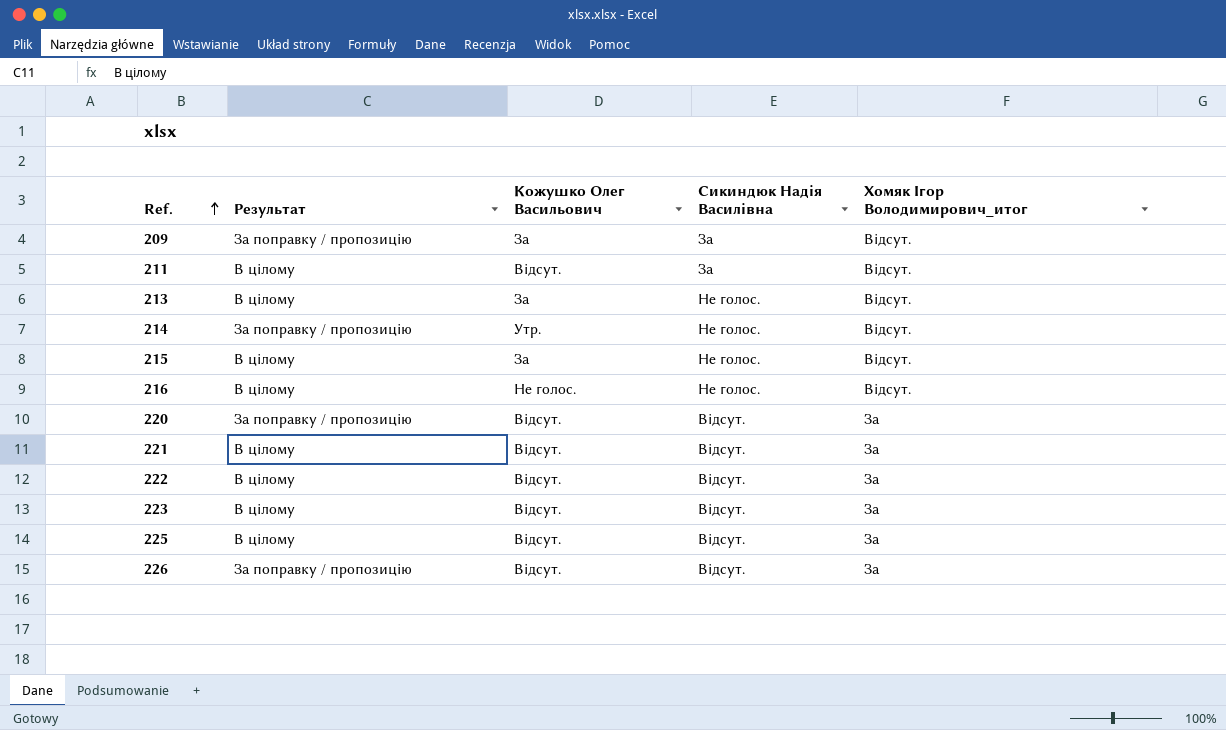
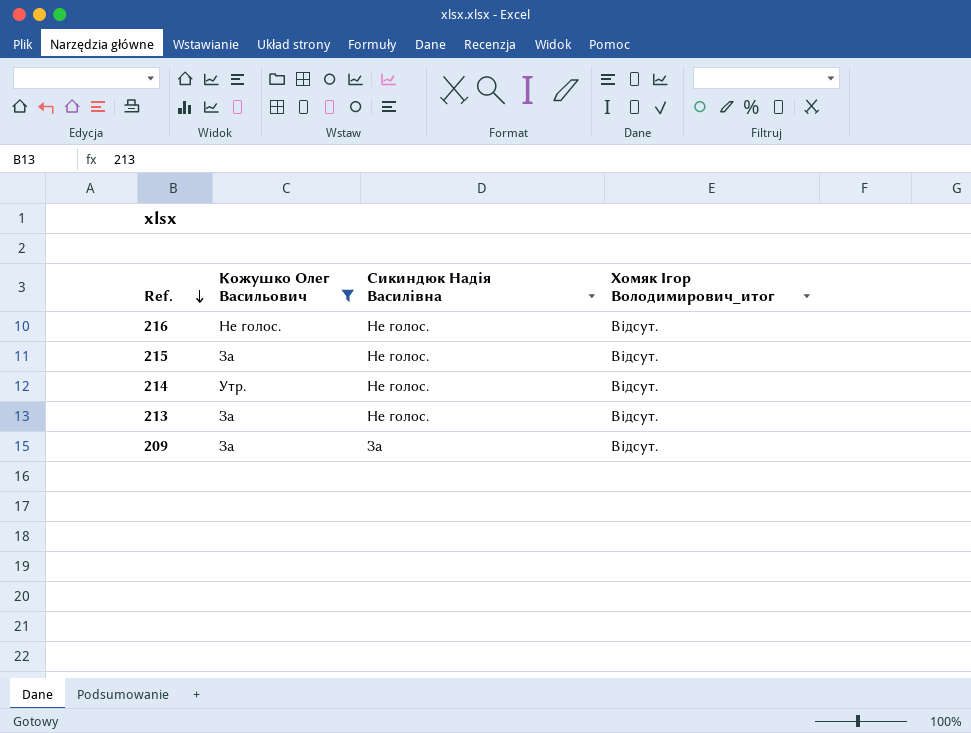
filter: none -> Кожушко Олег Васильович != Відсут.
row order: Ref. ascending -> Ref. descending
column Результат | position: 2 -> none

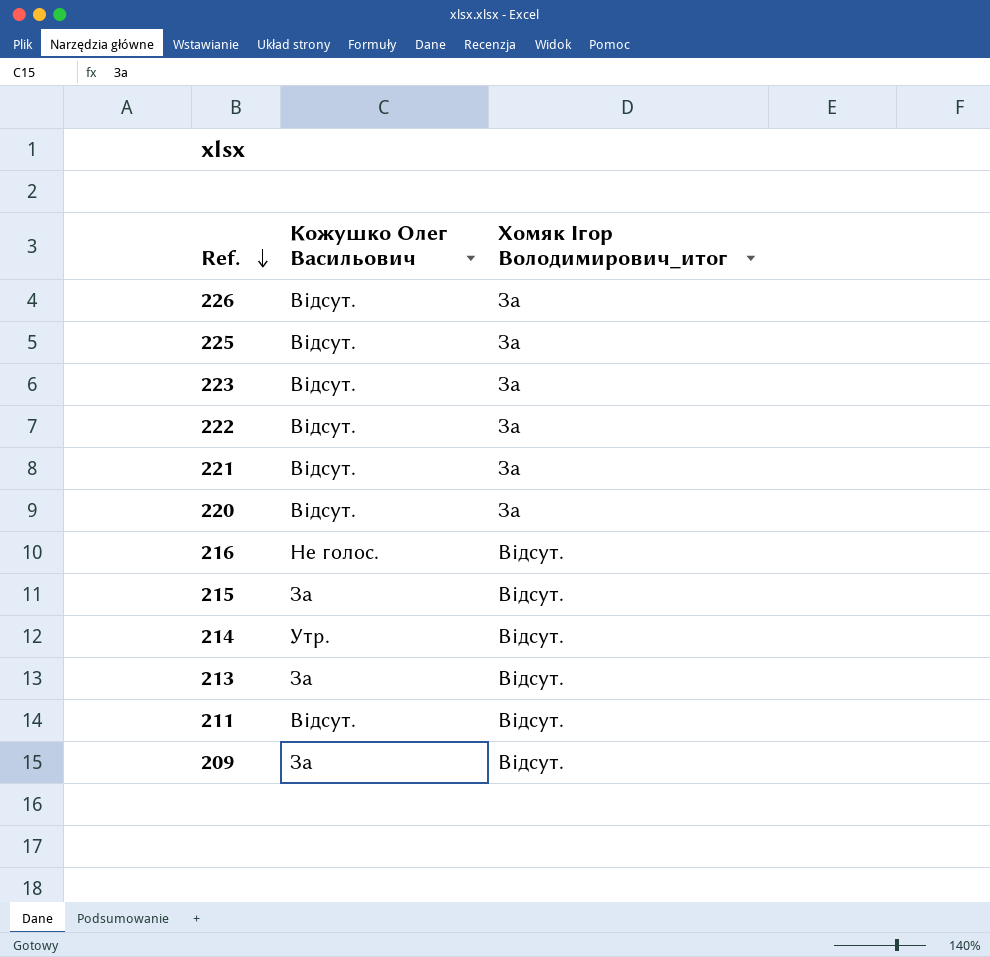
filter: Кожушко Олег Васильович != Відсут. -> none
column Сикиндюк Надія Василівна | position: 3 -> none

